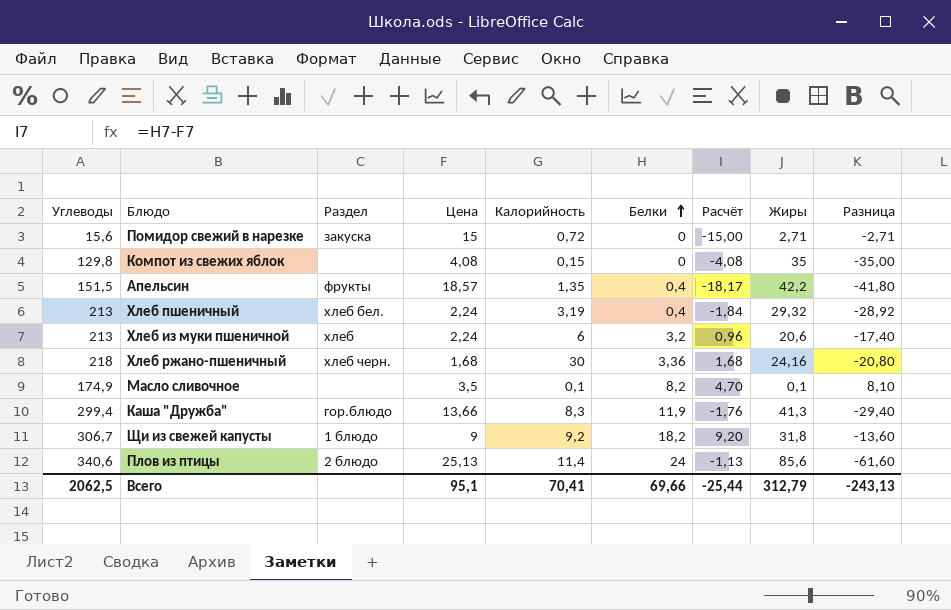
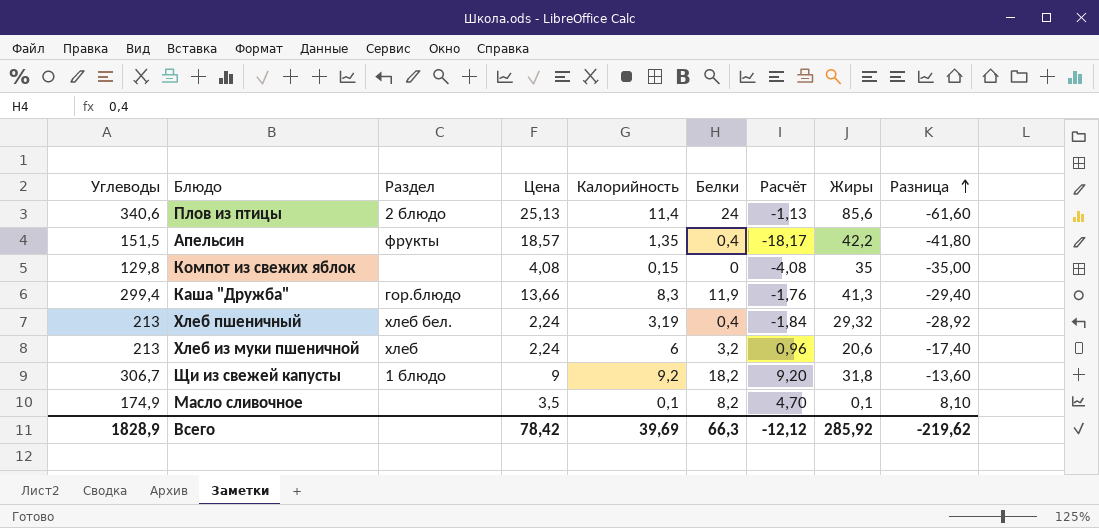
row order: Белки ascending -> Разница ascending
row Помидор свежий в нарезке: 15,6 | закуска | 15 | 0,72 | 0 | -15,00 | 2,71 | -2,71 -> none
row Хлеб ржано-пшеничный: 218 | хлеб черн. | 1,68 | 30 | 3,36 | 1,68 | 24,16 | -20,80 -> none
Всего | Углеводы: 2062,5 -> 1828,9
Всего | Цена: 95,1 -> 78,42
Всего | Калорийность: 70,41 -> 39,69
Всего | Белки: 69,66 -> 66,3
Всего | Расчёт: -25,44 -> -12,12
Всего | Жиры: 312,79 -> 285,92
Всего | Разница: -243,13 -> -219,62

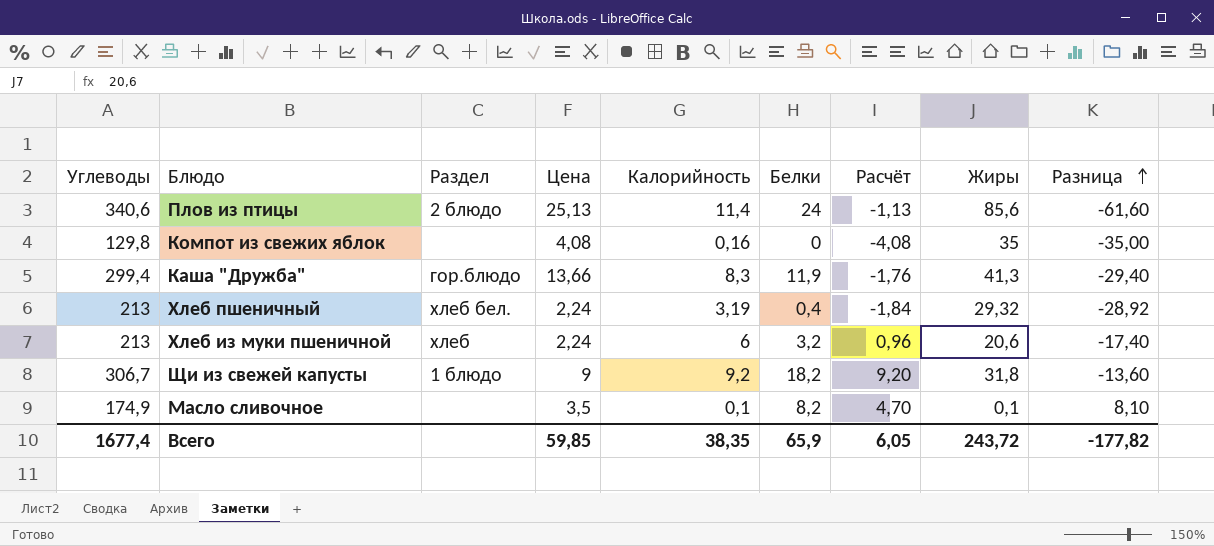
row Апельсин: 151,5 | фрукты | 18,57 | 1,35 | 0,4 | -18,17 | 42,2 | -41,80 -> none
Компот из свежих яблок | Калорийность: 0,15 -> 0,16
Всего | Углеводы: 1828,9 -> 1677,4
Всего | Цена: 78,42 -> 59,85
Всего | Калорийность: 39,69 -> 38,35
Всего | Белки: 66,3 -> 65,9
Всего | Расчёт: -12,12 -> 6,05
Всего | Жиры: 285,92 -> 243,72
Всего | Разница: -219,62 -> -177,82

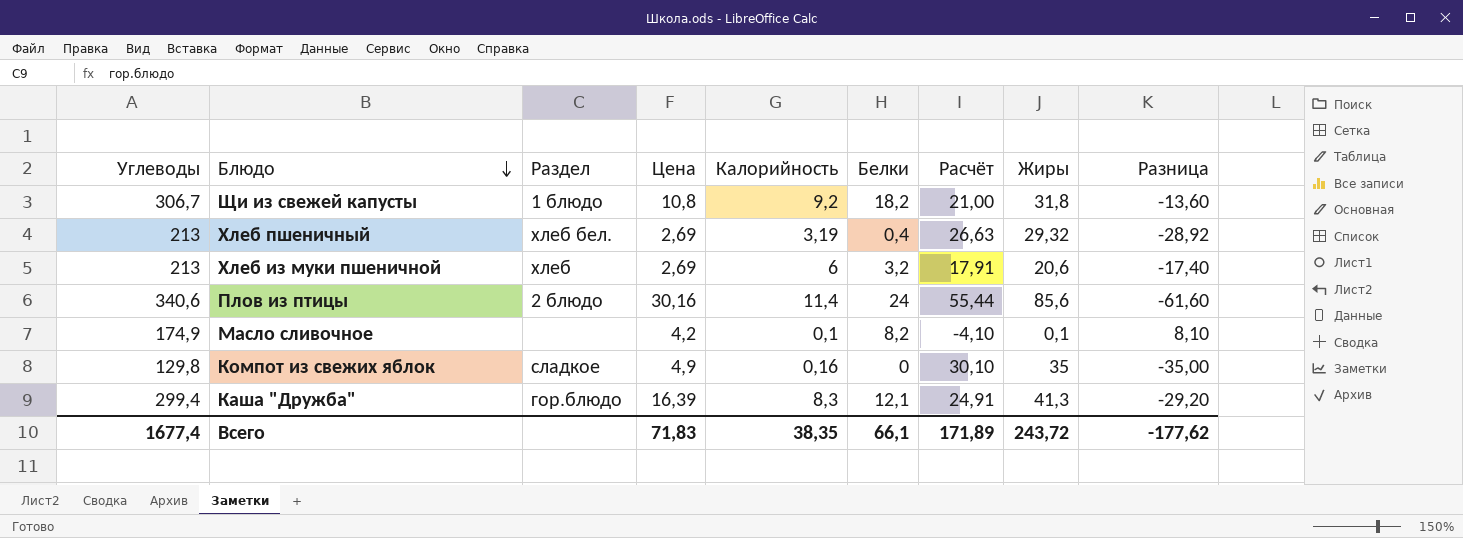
row order: Разница ascending -> Блюдо descending
column Расчёт | formula: [Белки] - [Цена] -> [Жиры] - [Цена]
Щи из свежей капусты | Цена: 9 -> 10,8
Хлеб пшеничный | Цена: 2,24 -> 2,69
Хлеб из муки пшеничной | Цена: 2,24 -> 2,69
Плов из птицы | Цена: 25,13 -> 30,16
Масло сливочное | Цена: 3,5 -> 4,2
Компот из свежих яблок | Раздел: none -> сладкое
Компот из свежих яблок | Цена: 4,08 -> 4,9
Каша "Дружба" | Цена: 13,66 -> 16,39
Каша "Дружба" | Белки: 11,9 -> 12,1
Каша "Дружба" | Разница: -29,40 -> -29,20
Всего | Цена: 59,85 -> 71,83
Всего | Белки: 65,9 -> 66,1
Всего | Расчёт: 6,05 -> 171,89
Всего | Разница: -177,82 -> -177,62

